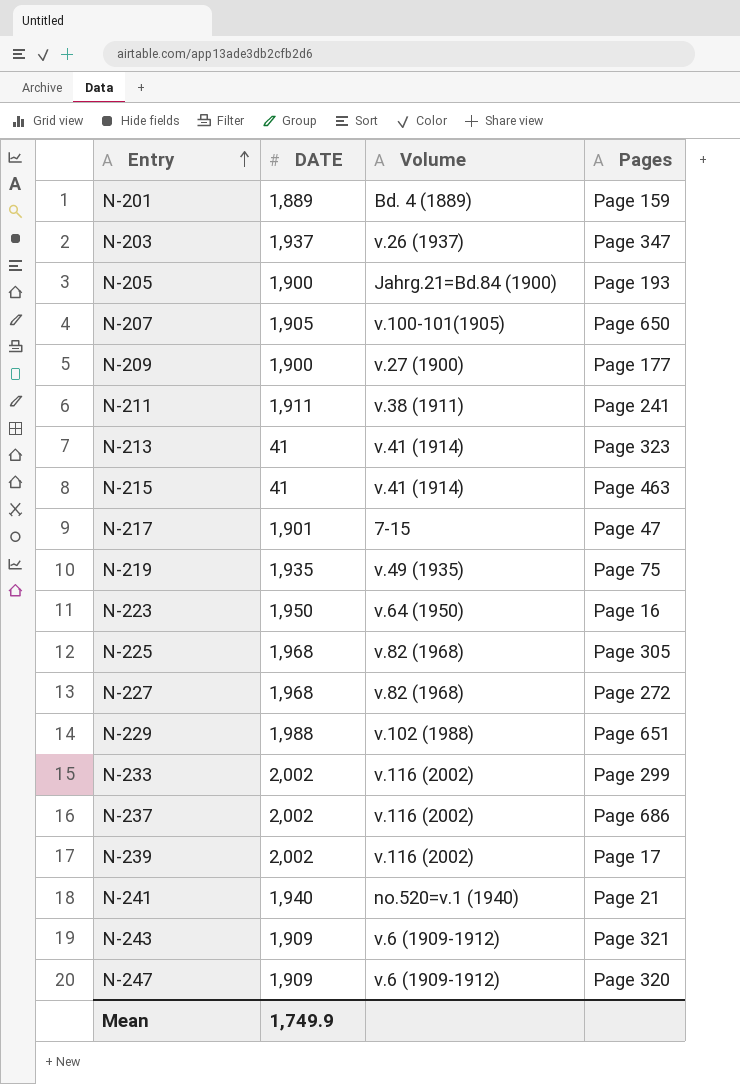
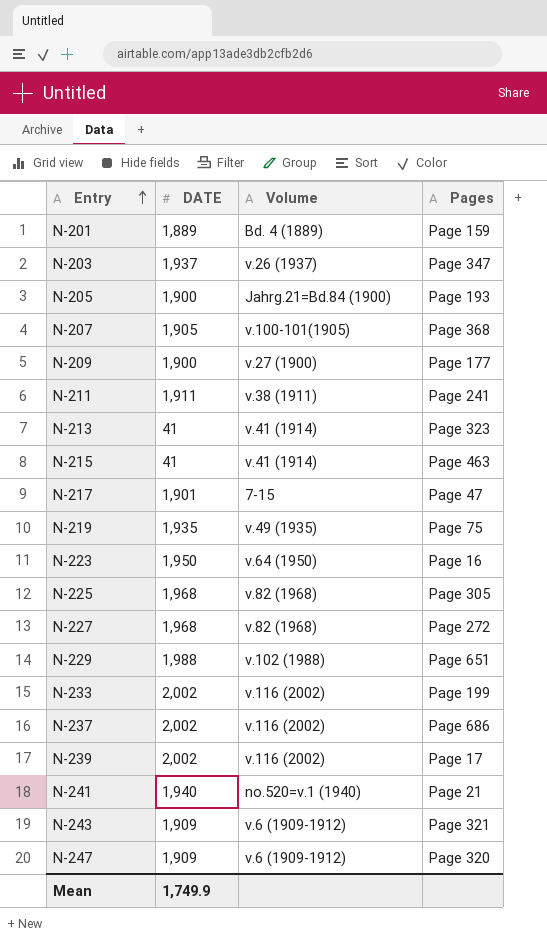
N-207 | Pages: Page 650 -> Page 368
N-233 | Pages: Page 299 -> Page 199

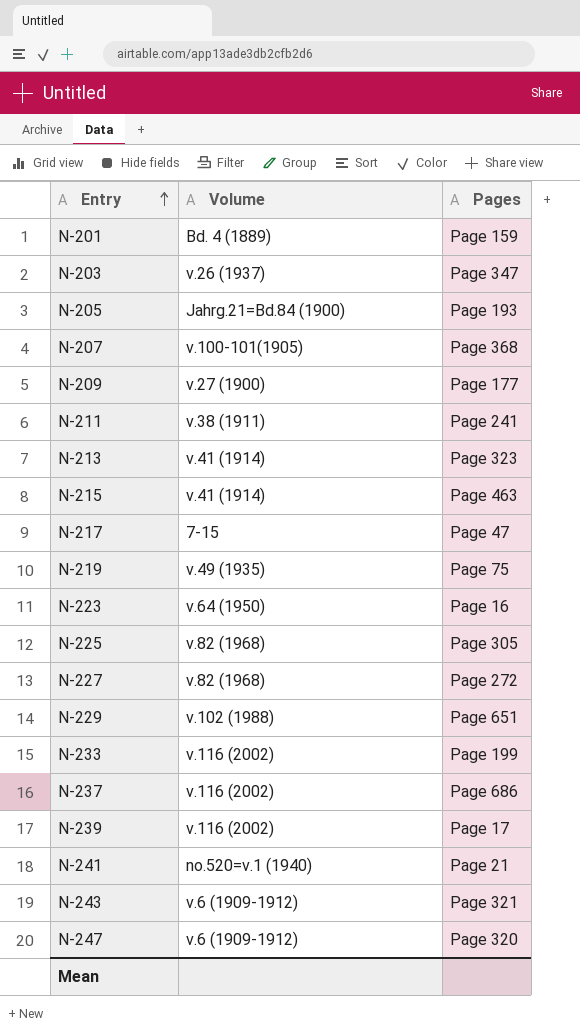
column DATE | position: 2 -> none

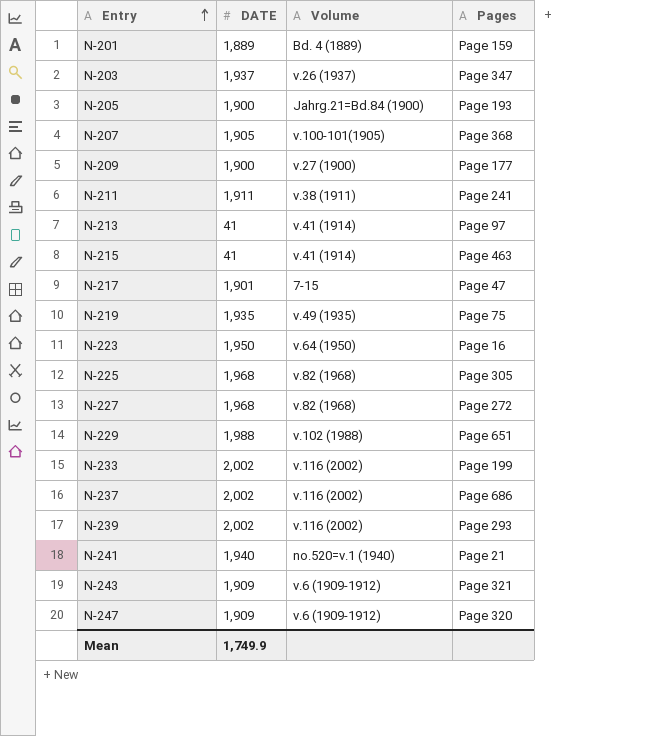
column DATE | position: none -> 2
N-213 | Pages: Page 323 -> Page 97
N-239 | Pages: Page 17 -> Page 293

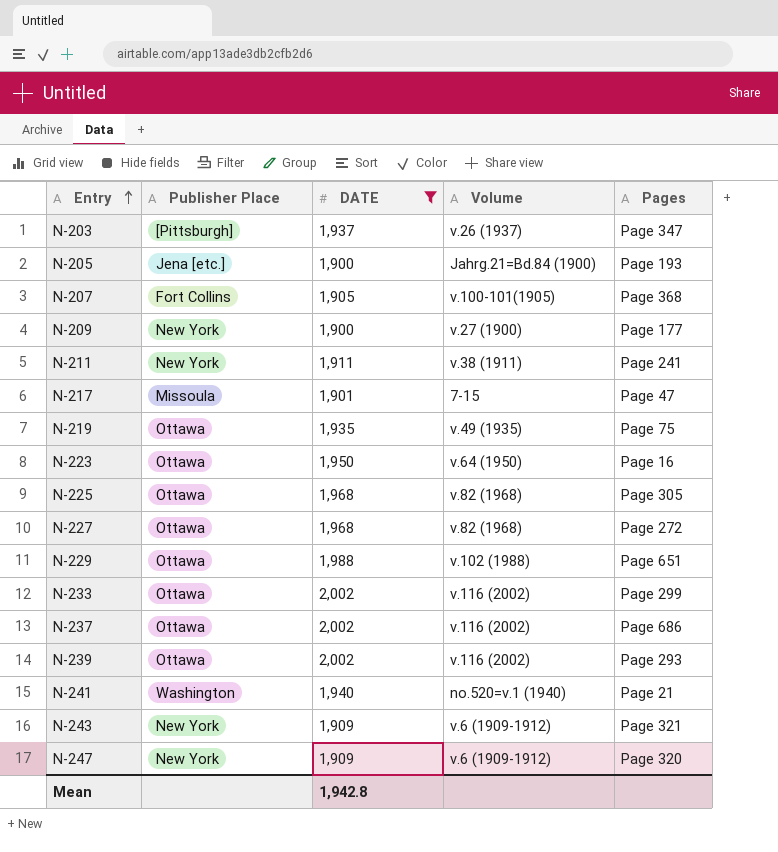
filter: none -> DATE >= 1,900
column Publisher Place | position: none -> 2
N-233 | Pages: Page 199 -> Page 299
Mean | DATE: 1,749.9 -> 1,942.8

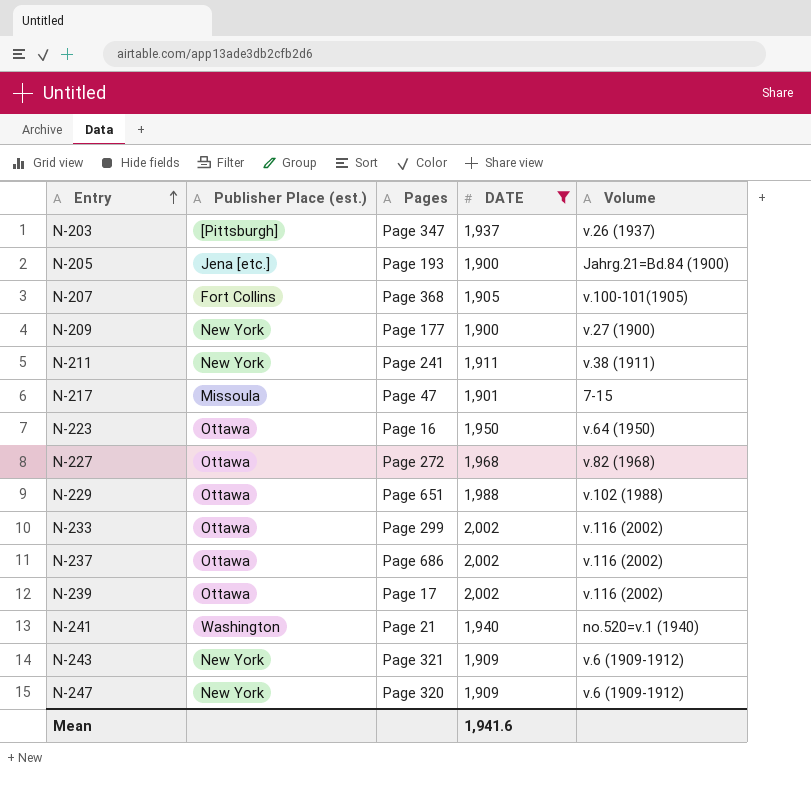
column name: Publisher Place -> Publisher Place (est.)
column Pages | position: 5 -> 3
row N-219: Ottawa | 1,935 | v.49 (1935) | Page 75 -> none
row N-225: Ottawa | 1,968 | v.82 (1968) | Page 305 -> none
N-239 | Pages: Page 293 -> Page 17
Mean | DATE: 1,942.8 -> 1,941.6

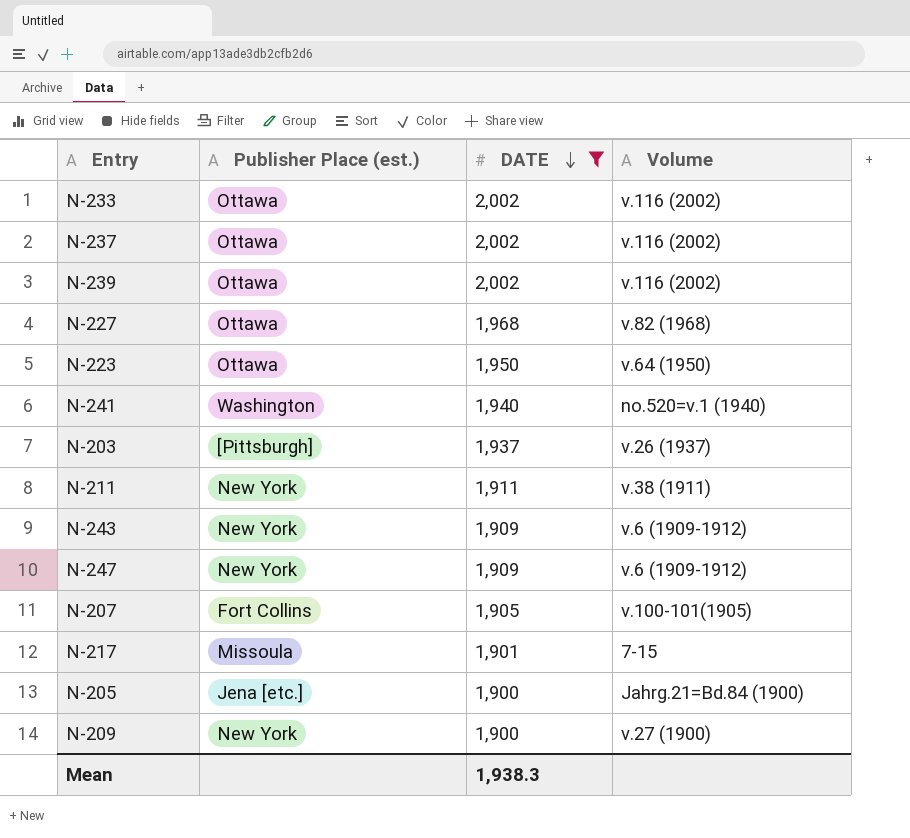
row order: Entry ascending -> DATE descending
column Pages | position: 3 -> none
row N-229: Ottawa | Page 651 | 1,988 | v.102 (1988) -> none
Mean | DATE: 1,941.6 -> 1,938.3

